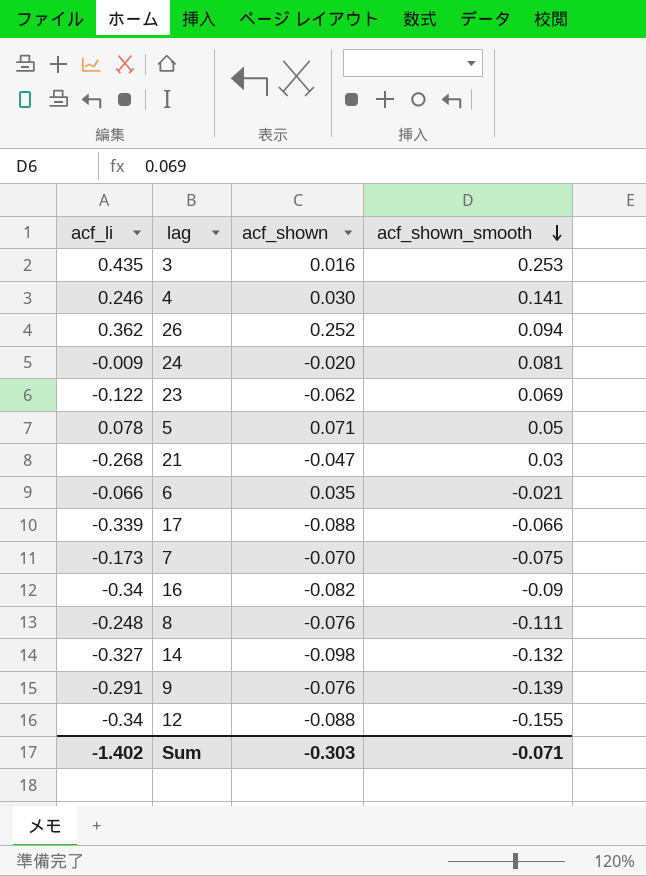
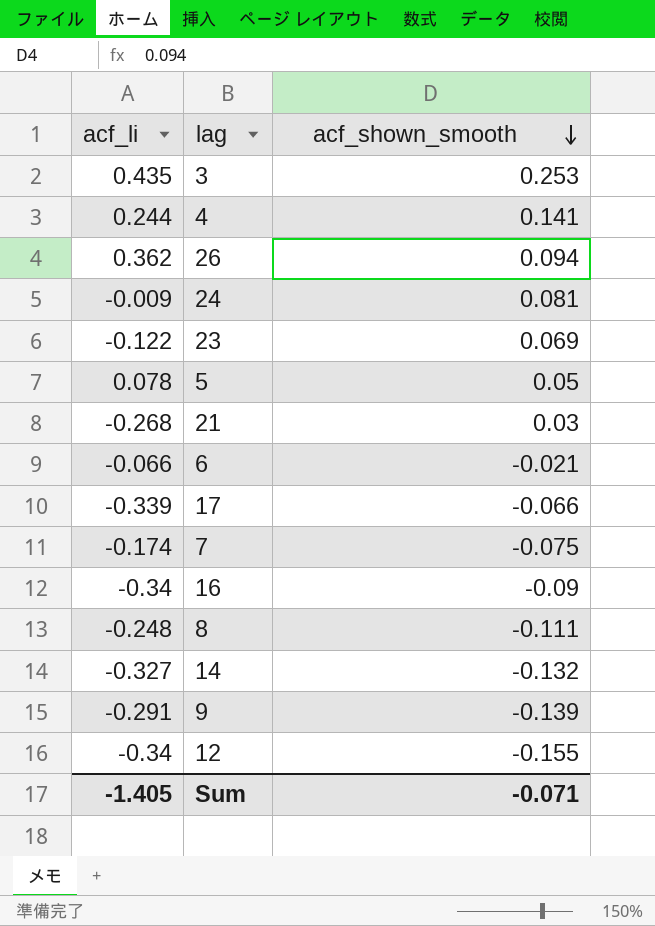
column acf_shown | position: 3 -> none
4 | acf_li: 0.246 -> 0.244
7 | acf_li: -0.173 -> -0.174
Sum | acf_li: -1.402 -> -1.405

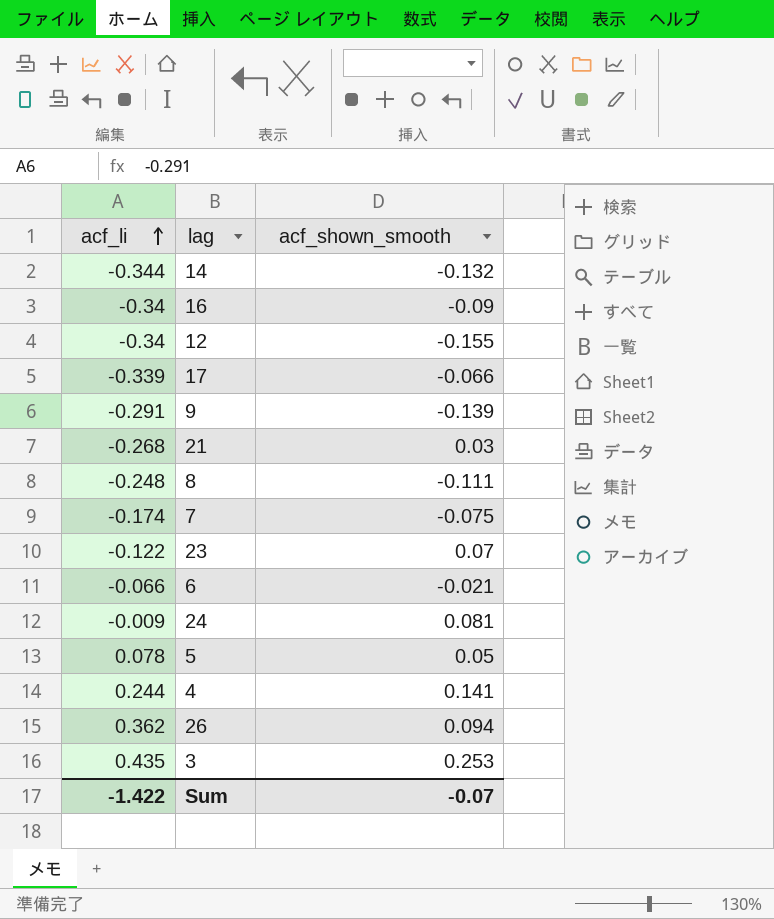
row order: acf_shown_smooth descending -> acf_li ascending
14 | acf_li: -0.327 -> -0.344
23 | acf_shown_smooth: 0.069 -> 0.07
Sum | acf_li: -1.405 -> -1.422
Sum | acf_shown_smooth: -0.071 -> -0.07

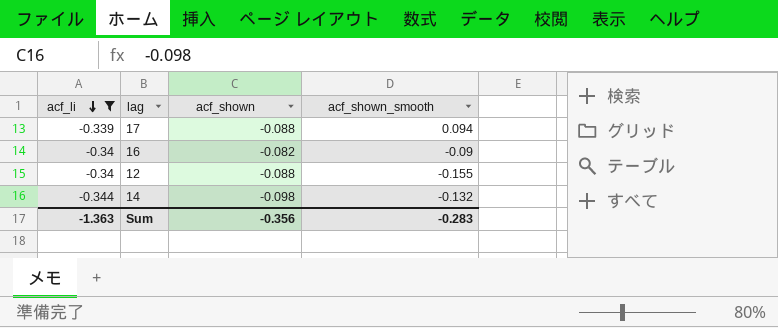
filter: none -> acf_li <= -0.339
row order: acf_li ascending -> acf_li descending
column acf_shown | position: none -> 3
17 | acf_shown_smooth: -0.066 -> 0.094
Sum | acf_li: -1.422 -> -1.363
Sum | acf_shown_smooth: -0.07 -> -0.283

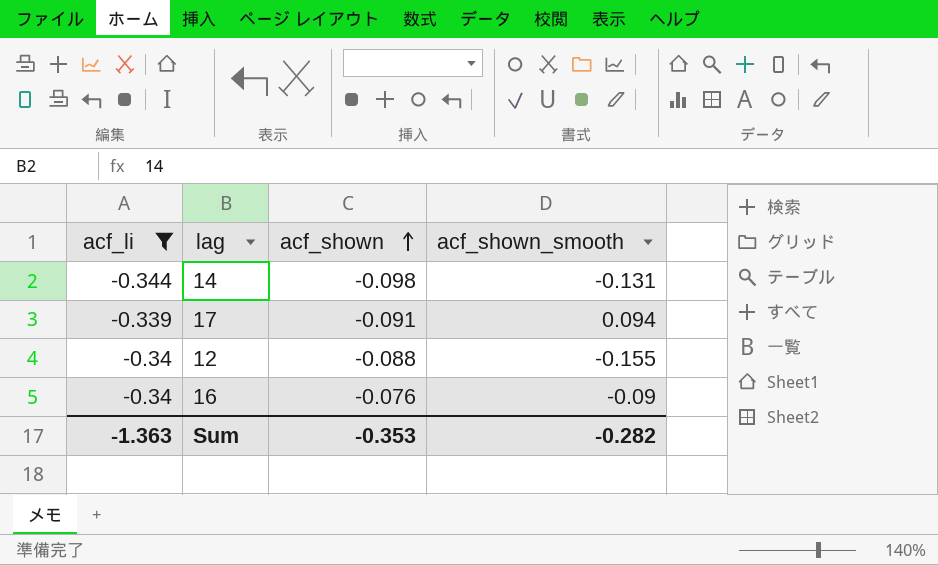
row order: acf_li descending -> acf_shown ascending
14 | acf_shown_smooth: -0.132 -> -0.131
17 | acf_shown: -0.088 -> -0.091
16 | acf_shown: -0.082 -> -0.076
Sum | acf_shown: -0.356 -> -0.353
Sum | acf_shown_smooth: -0.283 -> -0.282

